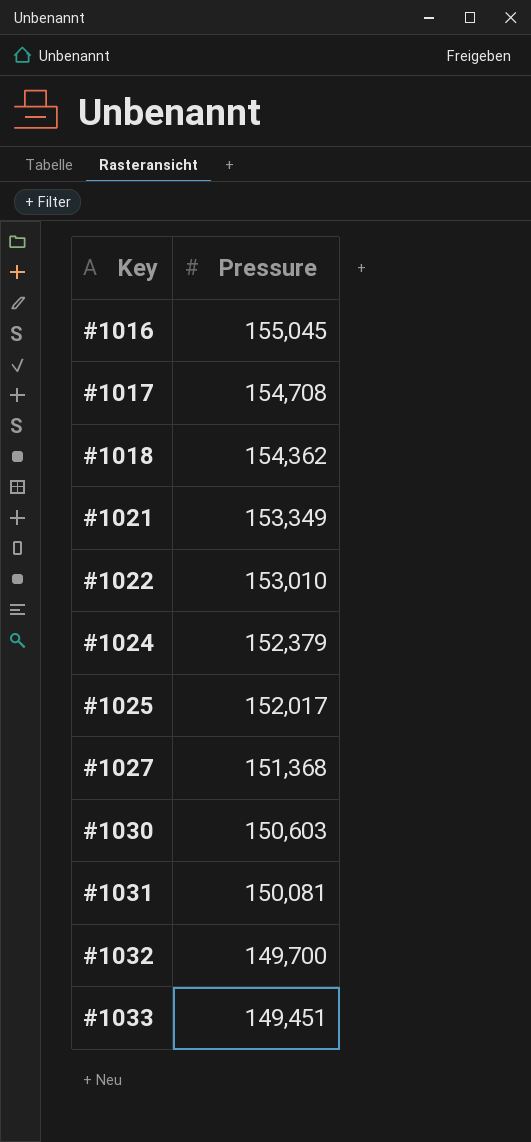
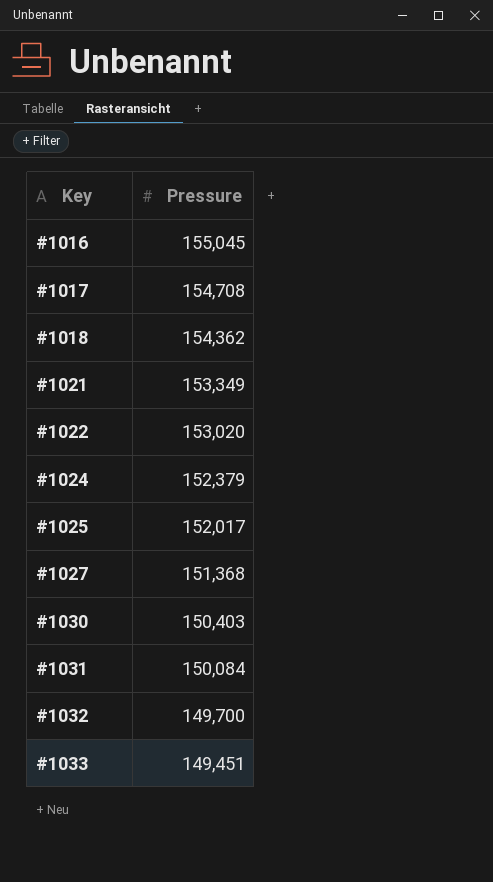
#1022 | Pressure: 153,010 -> 153,020
#1030 | Pressure: 150,603 -> 150,403
#1031 | Pressure: 150,081 -> 150,084

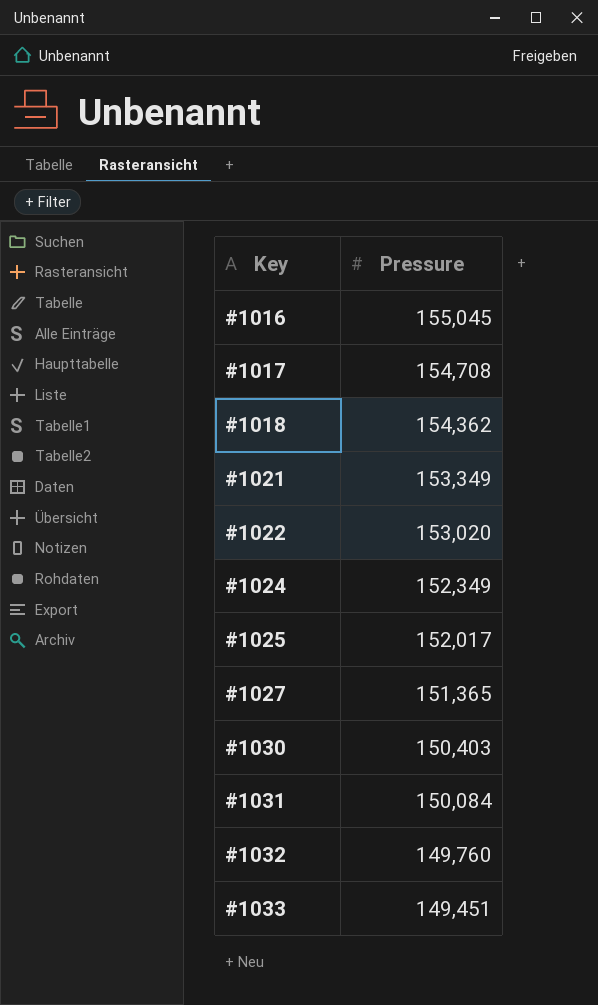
#1024 | Pressure: 152,379 -> 152,349
#1027 | Pressure: 151,368 -> 151,365
#1032 | Pressure: 149,700 -> 149,760

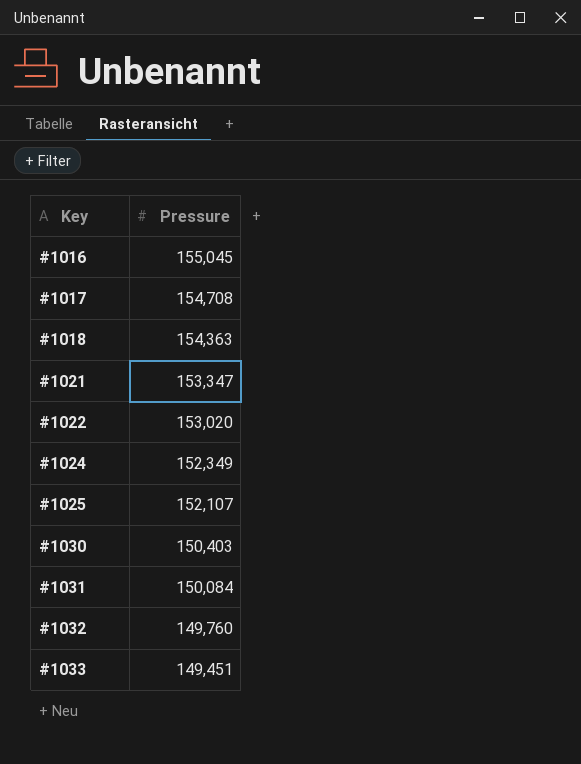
row #1027: 151,365 -> none
#1018 | Pressure: 154,362 -> 154,363
#1021 | Pressure: 153,349 -> 153,347
#1025 | Pressure: 152,017 -> 152,107

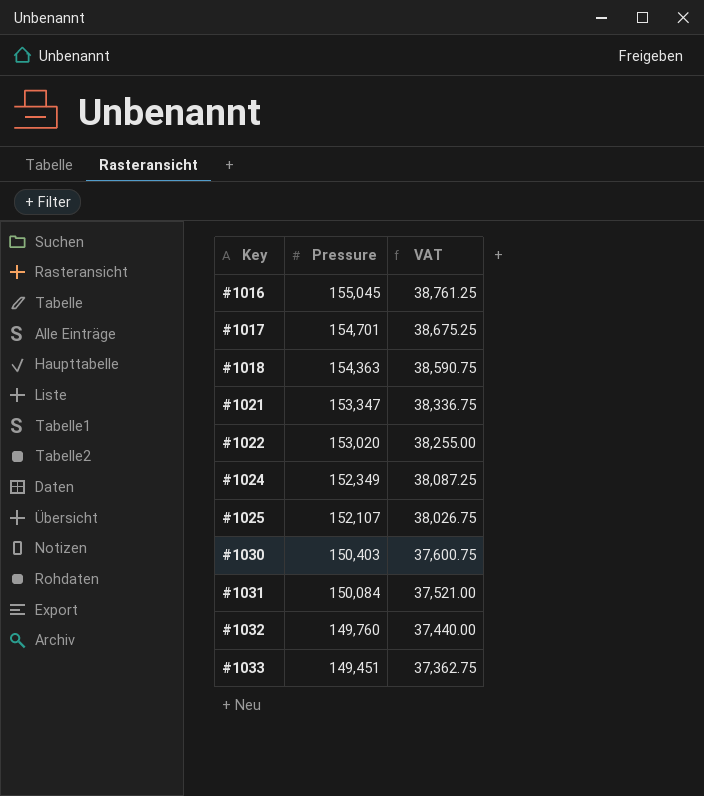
column VAT | formula: none -> [Pressure] * 0.25
#1017 | Pressure: 154,708 -> 154,701

